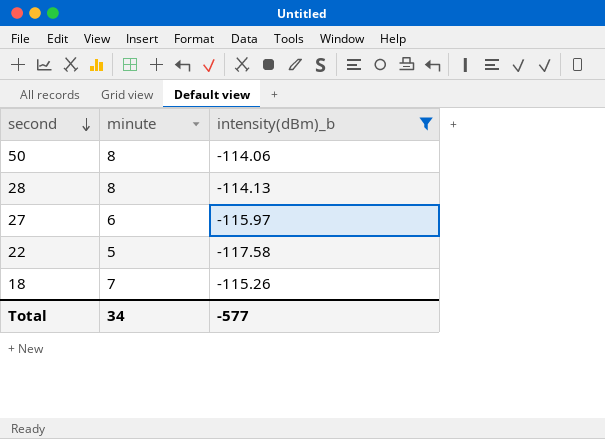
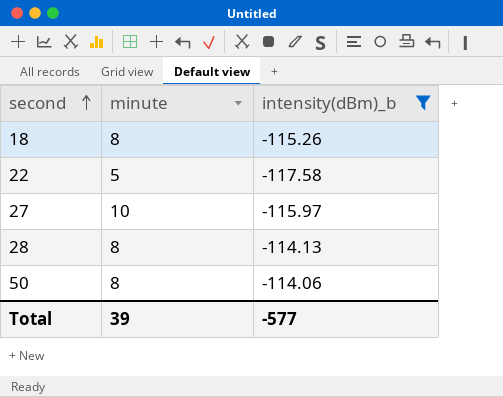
row order: second descending -> second ascending
18 | minute: 7 -> 8
27 | minute: 6 -> 10
Total | minute: 34 -> 39

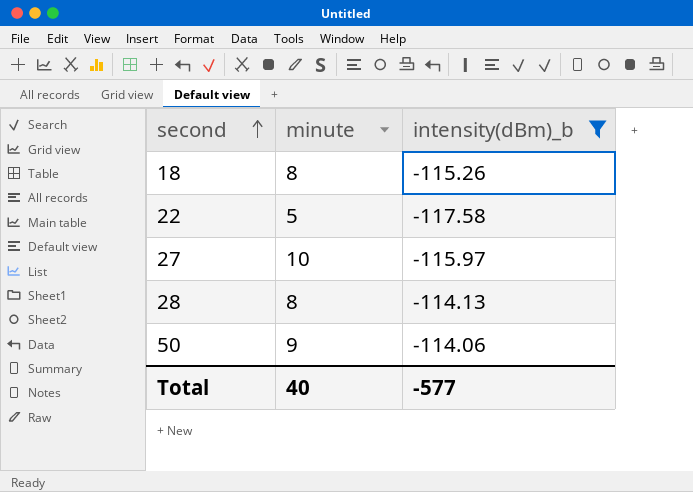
50 | minute: 8 -> 9
Total | minute: 39 -> 40

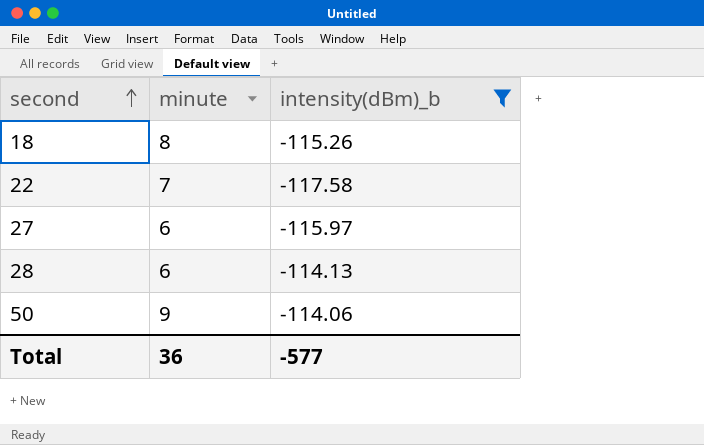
22 | minute: 5 -> 7
27 | minute: 10 -> 6
28 | minute: 8 -> 6
Total | minute: 40 -> 36

